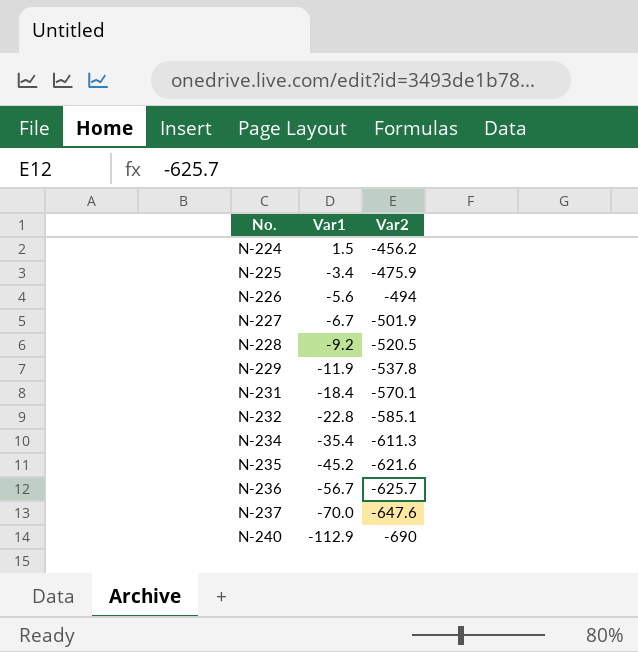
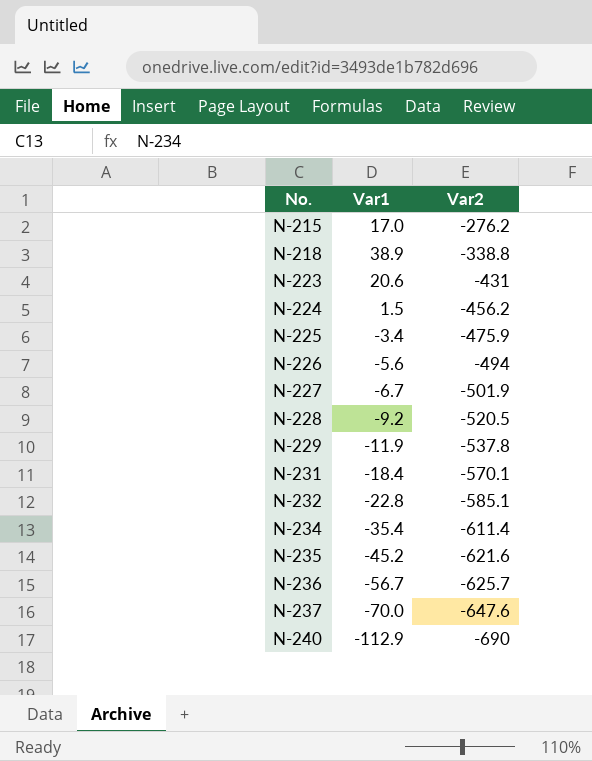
row N-215: none -> 17.0 | -276.2
row N-218: none -> 38.9 | -338.8
row N-223: none -> 20.6 | -431
N-234 | Var2: -611.3 -> -611.4

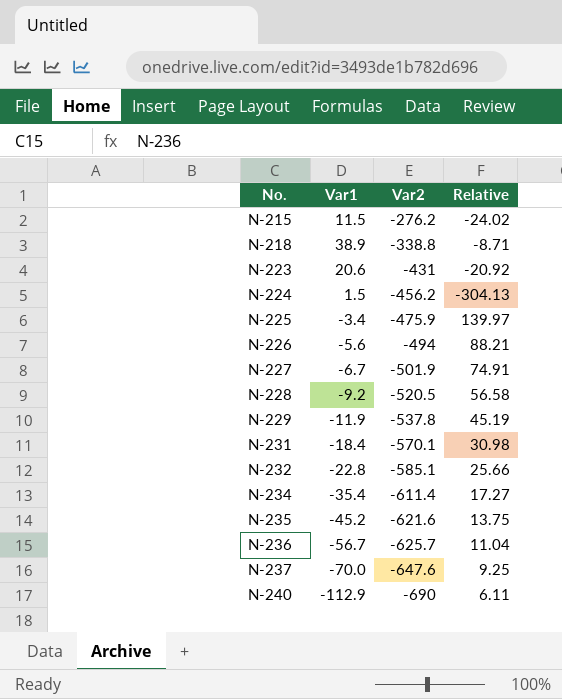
column Relative | formula: none -> [Var2] / [Var1]
N-215 | Var1: 17.0 -> 11.5

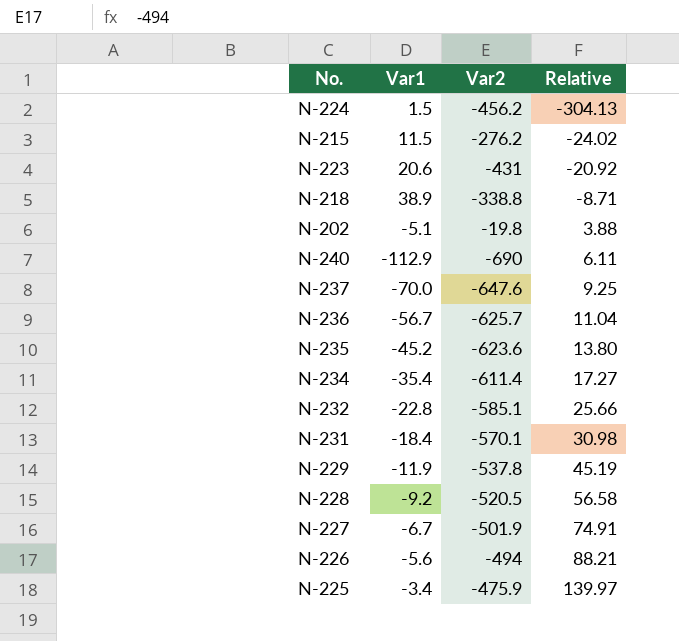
row order: No. ascending -> Relative ascending
row N-202: none -> -5.1 | -19.8 | 3.88
N-235 | Var2: -621.6 -> -623.6
N-235 | Relative: 13.75 -> 13.80

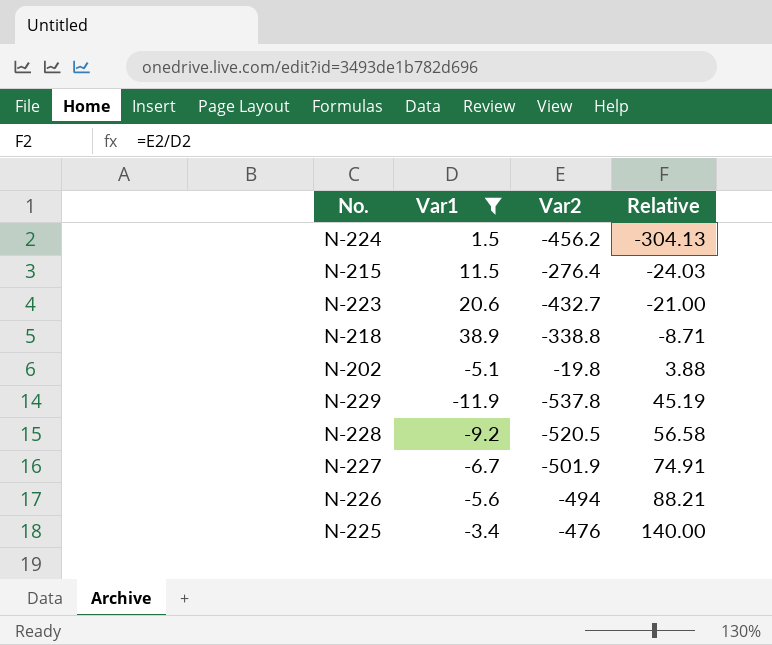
filter: none -> Var1 >= -11.9
N-215 | Var2: -276.2 -> -276.4
N-215 | Relative: -24.02 -> -24.03
N-223 | Var2: -431 -> -432.7
N-223 | Relative: -20.92 -> -21.00
N-225 | Var2: -475.9 -> -476
N-225 | Relative: 139.97 -> 140.00

